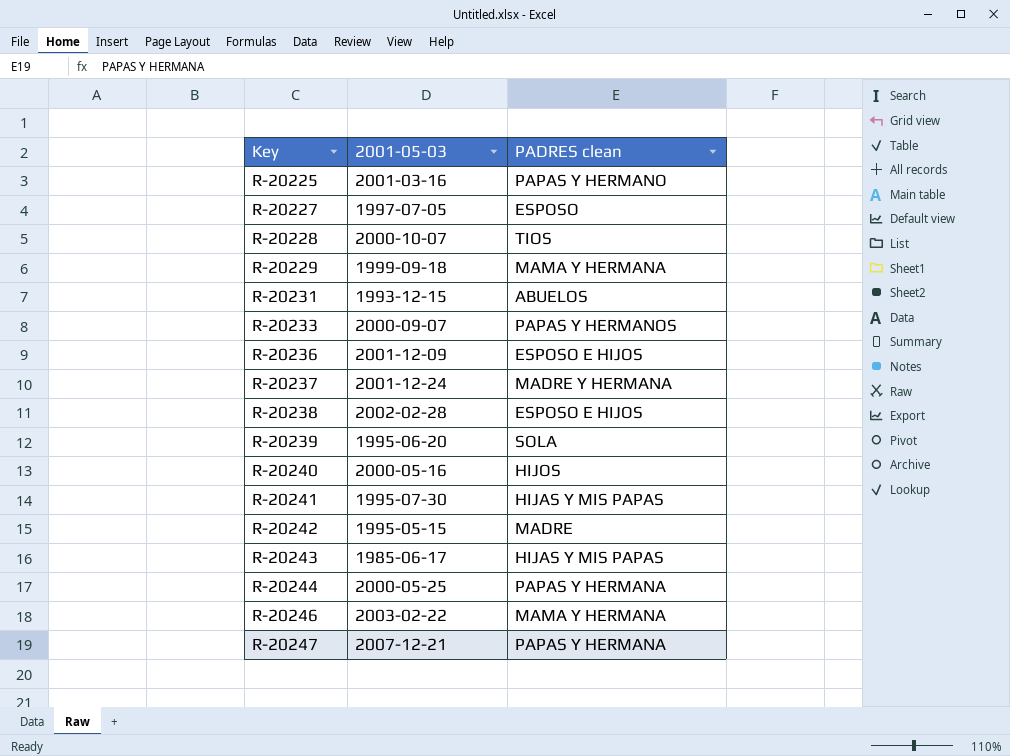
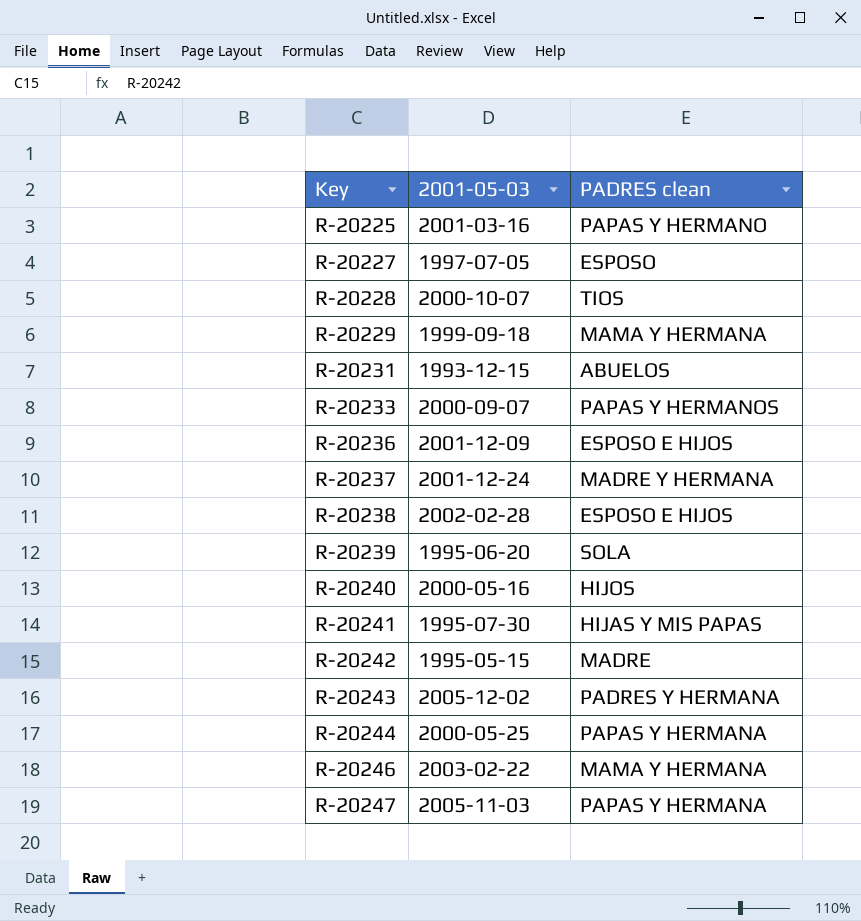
R-20243 | 2001-05-03: 1985-06-17 -> 2005-12-02
R-20243 | PADRES clean: HIJAS Y MIS PAPAS -> PADRES Y HERMANA
R-20247 | 2001-05-03: 2007-12-21 -> 2005-11-03

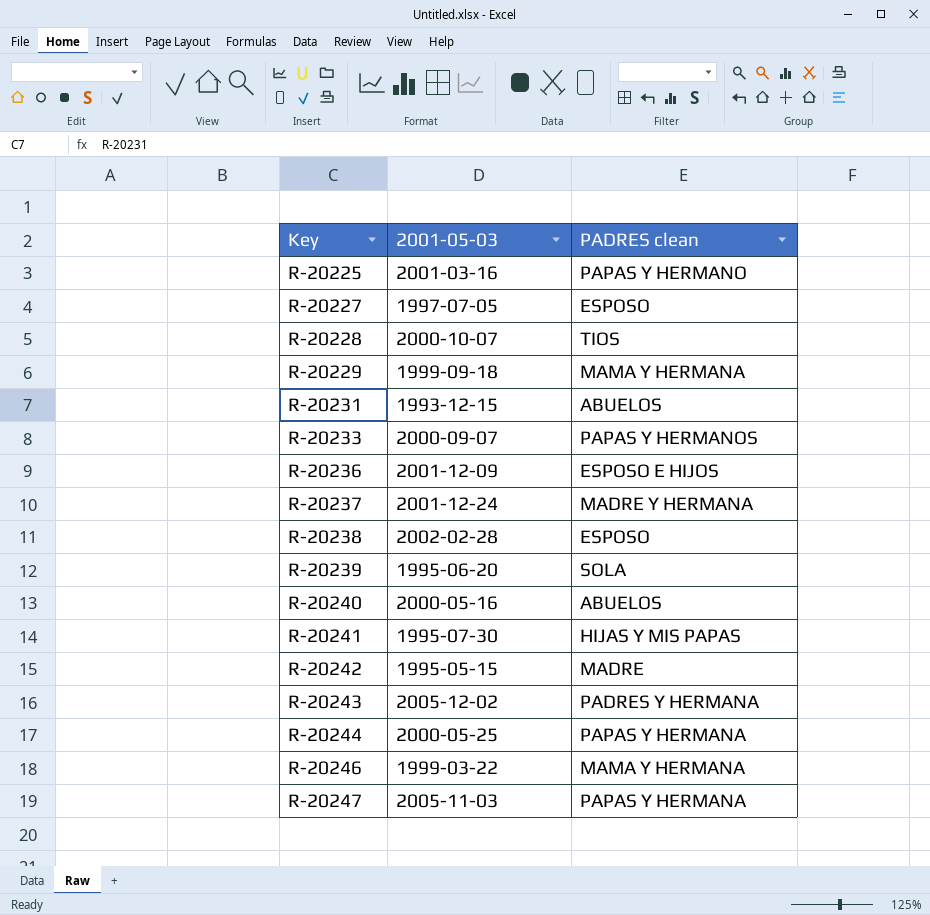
R-20238 | PADRES clean: ESPOSO E HIJOS -> ESPOSO
R-20240 | PADRES clean: HIJOS -> ABUELOS
R-20246 | 2001-05-03: 2003-02-22 -> 1999-03-22

